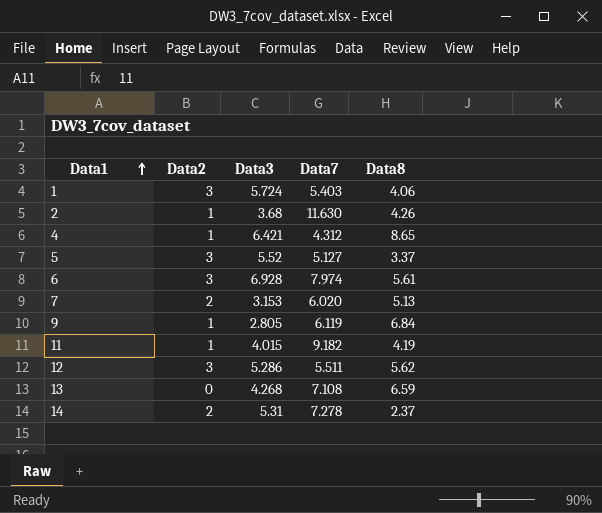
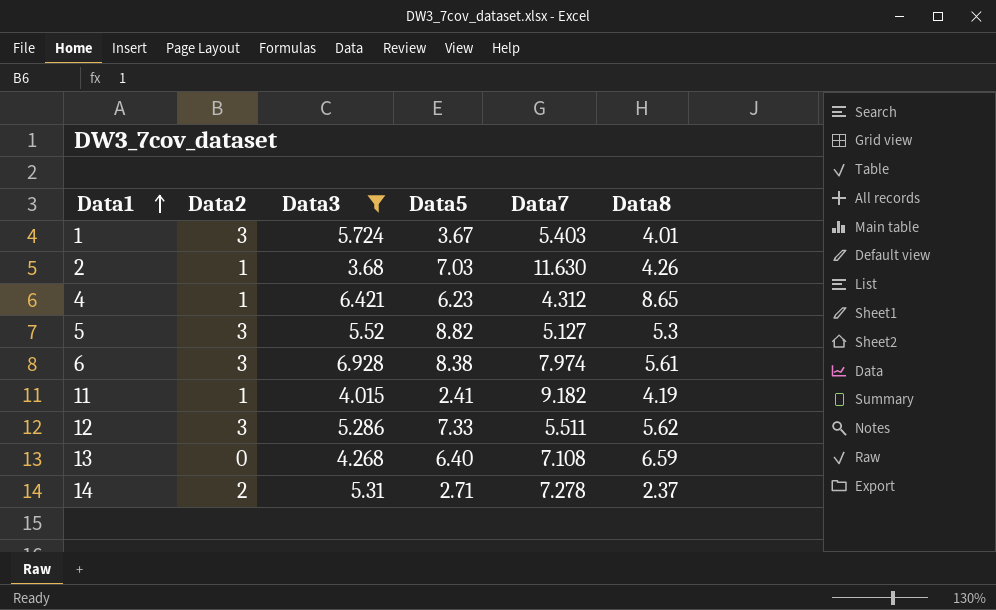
filter: none -> Data3 >= 3.68
column Data5 | position: none -> 4
1 | Data8: 4.06 -> 4.01
5 | Data8: 3.37 -> 5.3

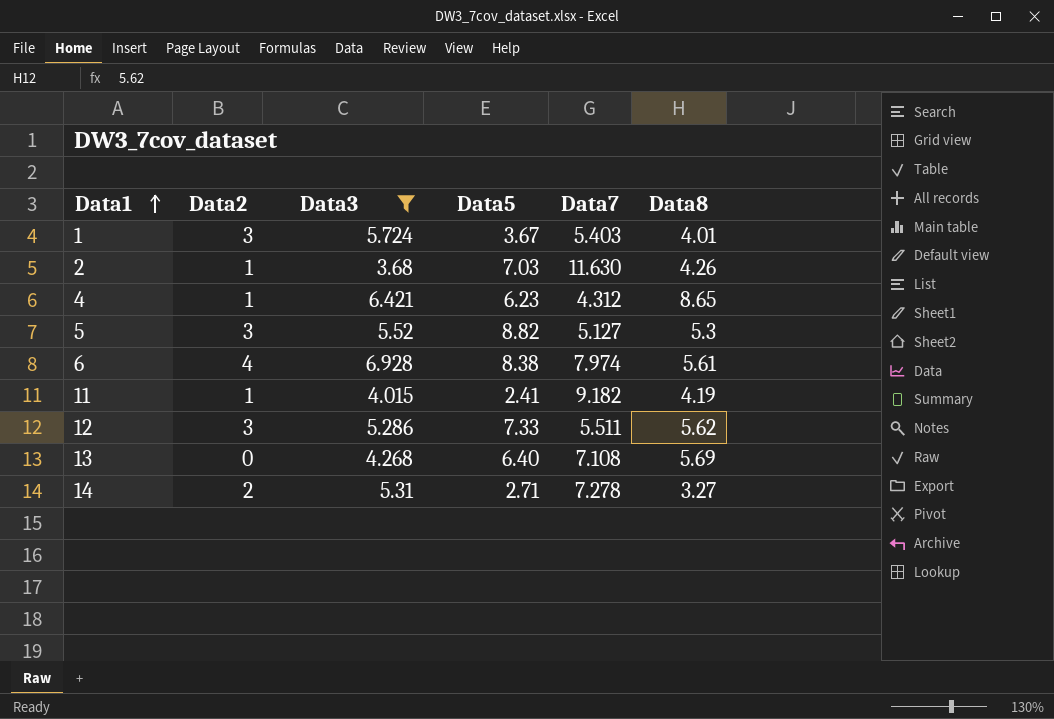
6 | Data2: 3 -> 4
13 | Data8: 6.59 -> 5.69
14 | Data8: 2.37 -> 3.27

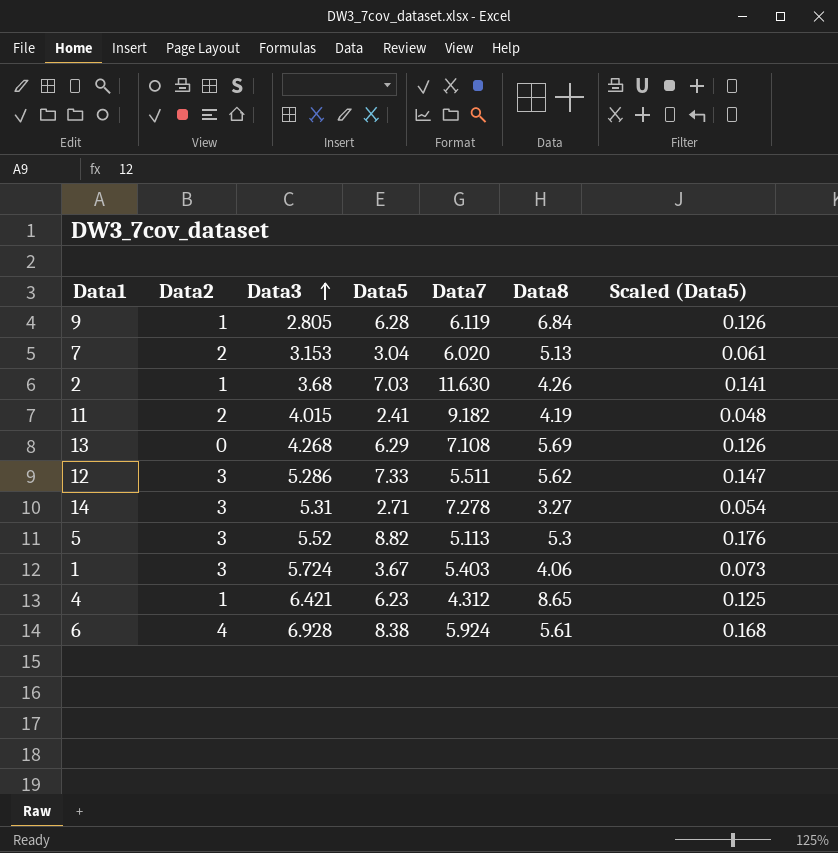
filter: Data3 >= 3.68 -> none
row order: Data1 ascending -> Data3 ascending
column Scaled (Data5) | formula: none -> [Data5] * 0.02
11 | Data2: 1 -> 2
13 | Data5: 6.40 -> 6.29
14 | Data2: 2 -> 3
5 | Data7: 5.127 -> 5.113
1 | Data8: 4.01 -> 4.06
6 | Data7: 7.974 -> 5.924

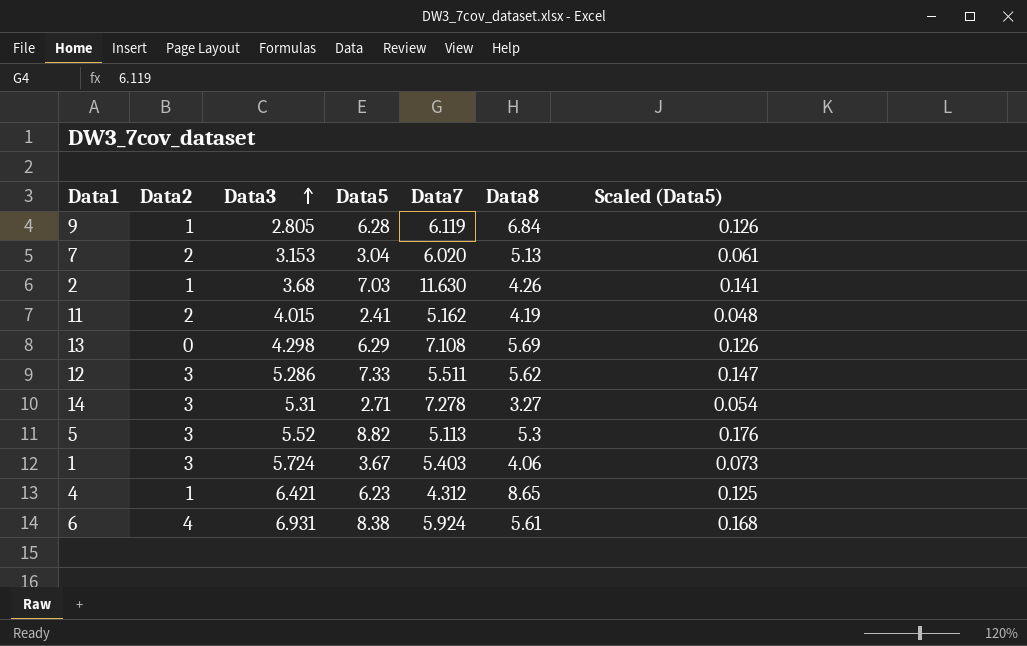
11 | Data7: 9.182 -> 5.162
13 | Data3: 4.268 -> 4.298
6 | Data3: 6.928 -> 6.931

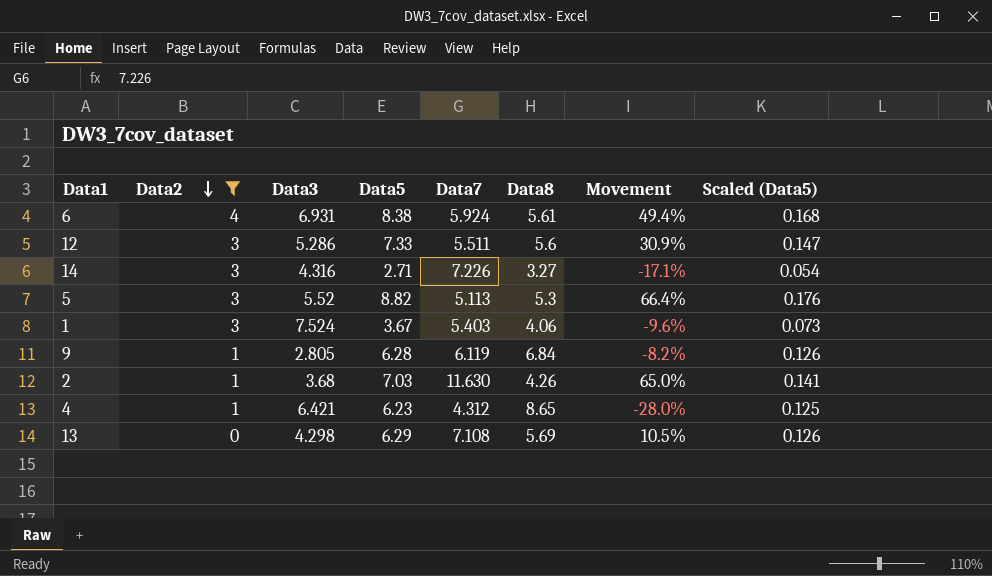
filter: none -> Data2 != 2
row order: Data3 ascending -> Data2 descending
column Movement | formula: none -> ([Data5] - [Data8]) / [Data8]
12 | Data8: 5.62 -> 5.6
14 | Data3: 5.31 -> 4.316
14 | Data7: 7.278 -> 7.226
1 | Data3: 5.724 -> 7.524

